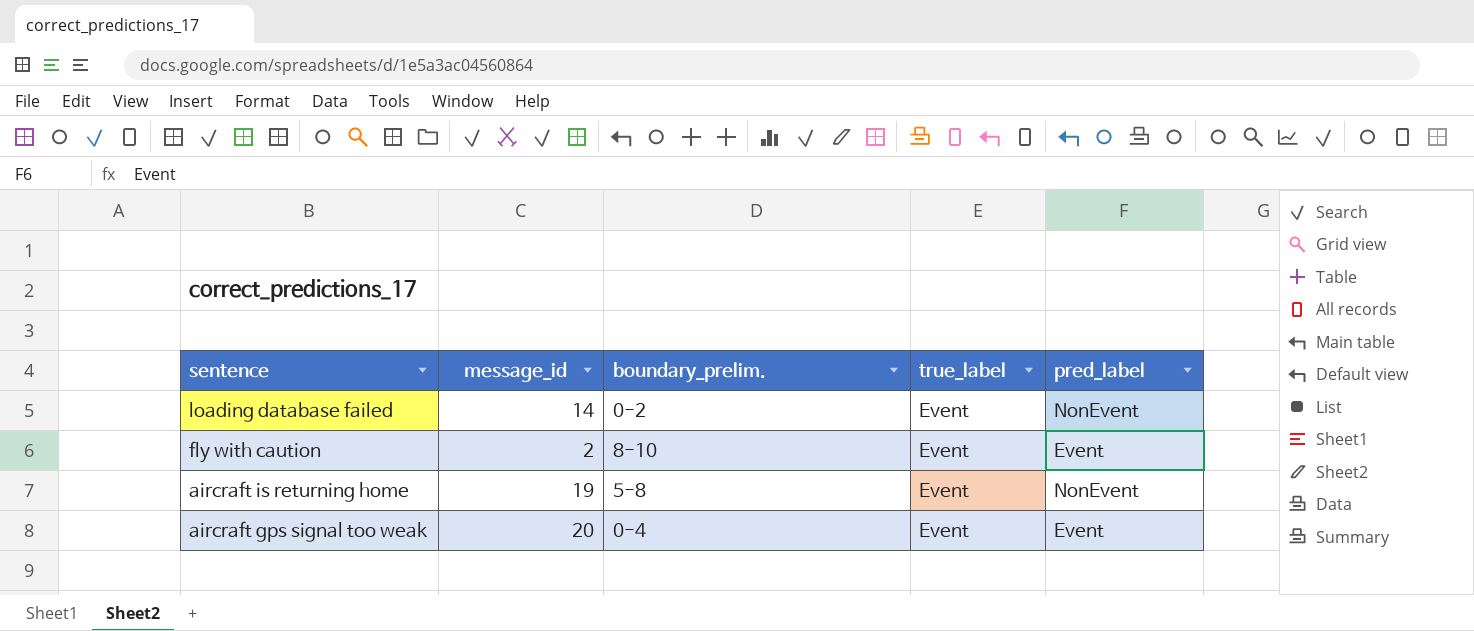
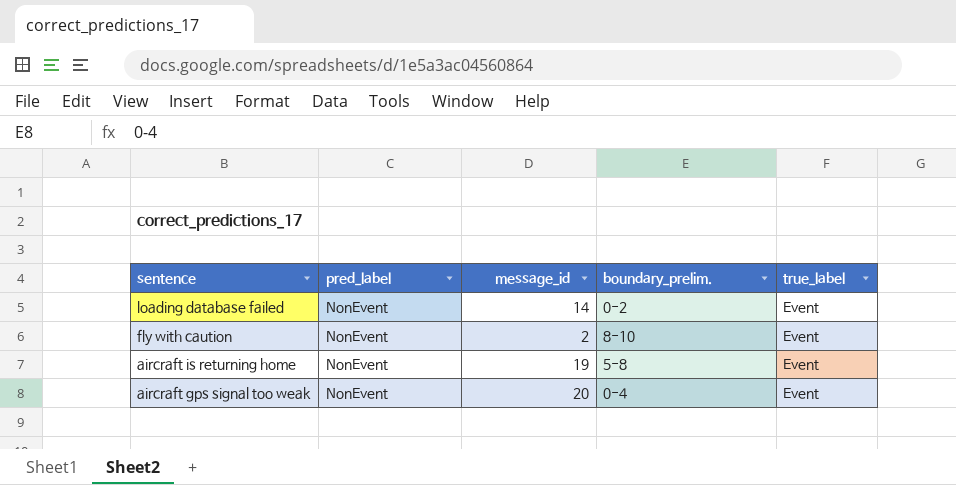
column pred_label | position: 5 -> 2
fly with caution | pred_label: Event -> NonEvent
aircraft gps signal too weak | pred_label: Event -> NonEvent

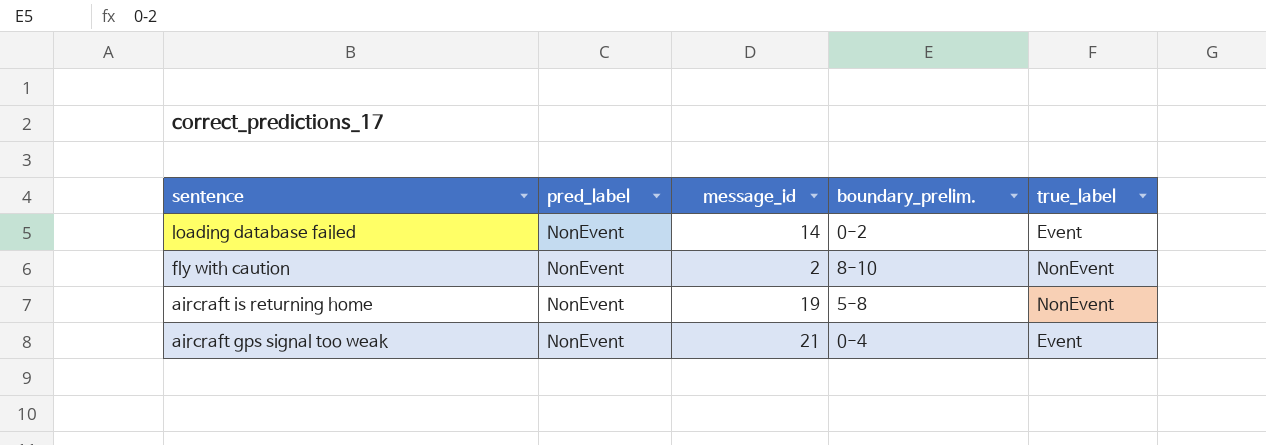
fly with caution | true_label: Event -> NonEvent
aircraft is returning home | true_label: Event -> NonEvent
aircraft gps signal too weak | message_id: 20 -> 21

